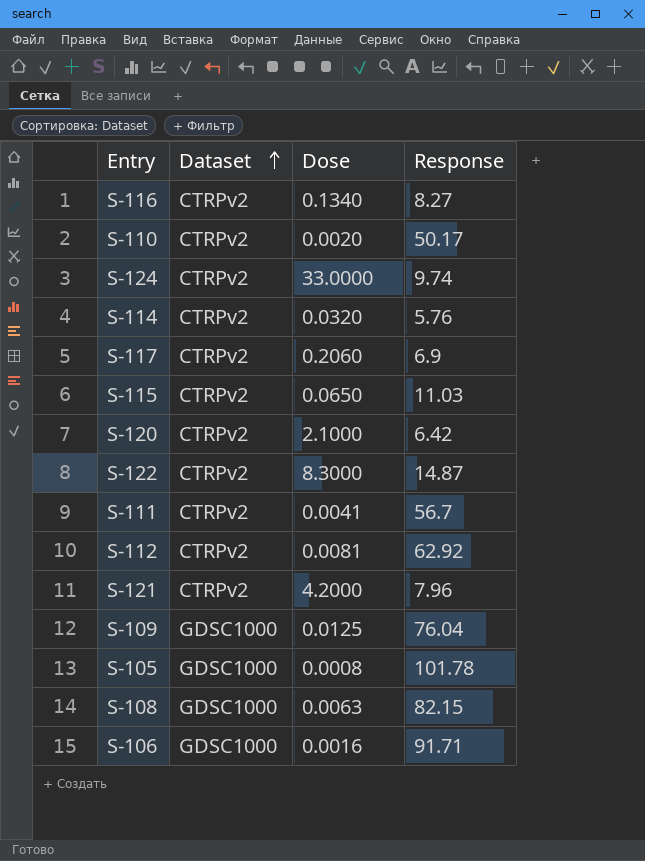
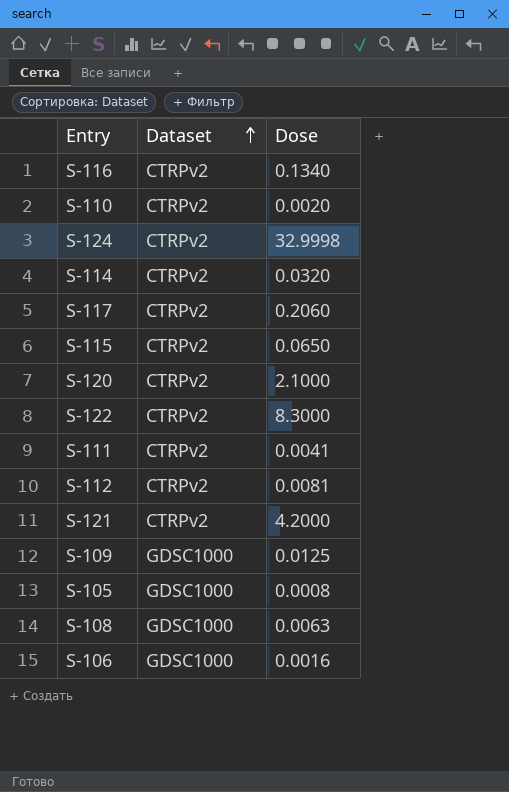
column Response | position: 4 -> none
S-124 | Dose: 33.0000 -> 32.9998

